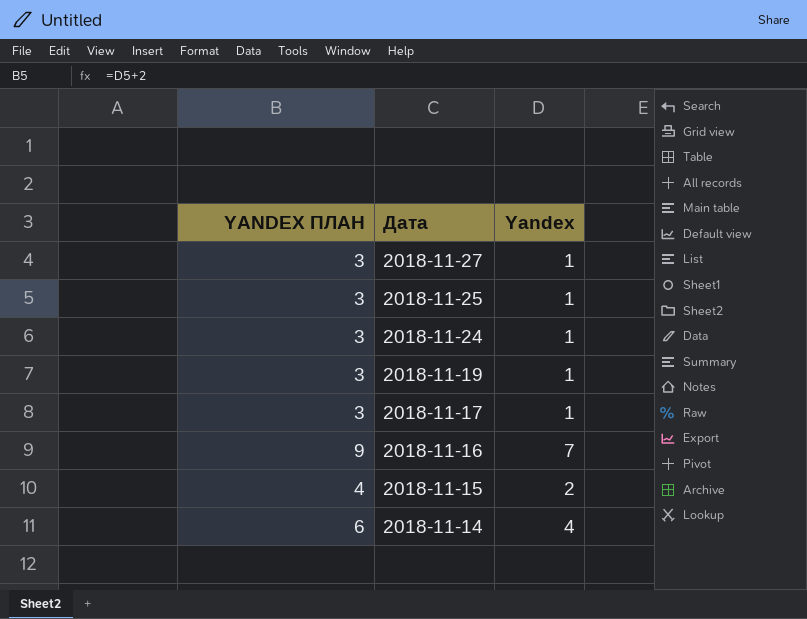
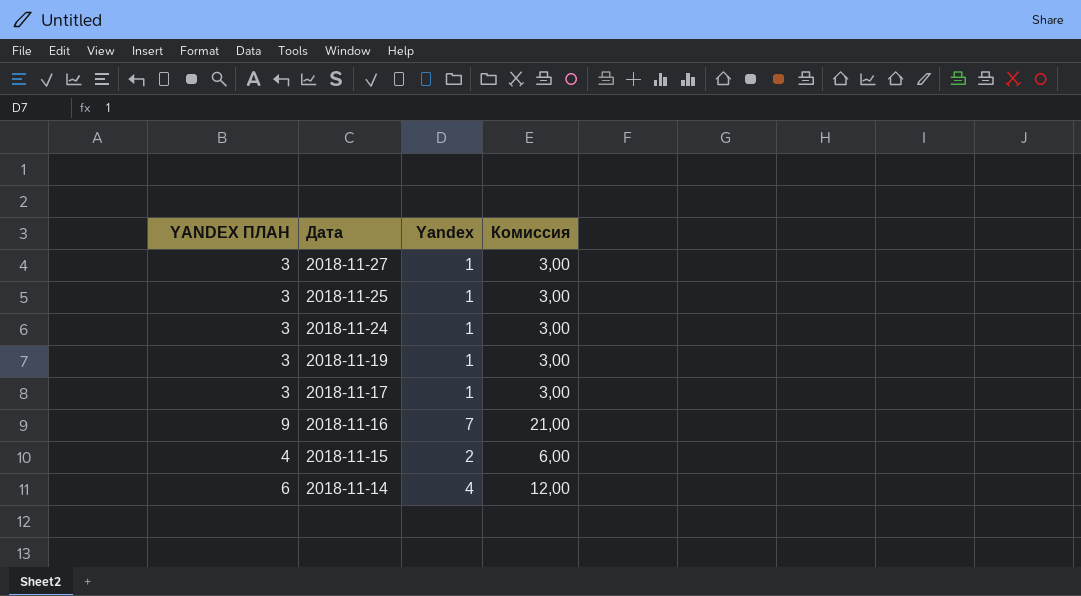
column Комиссия | formula: none -> [Yandex] * 3

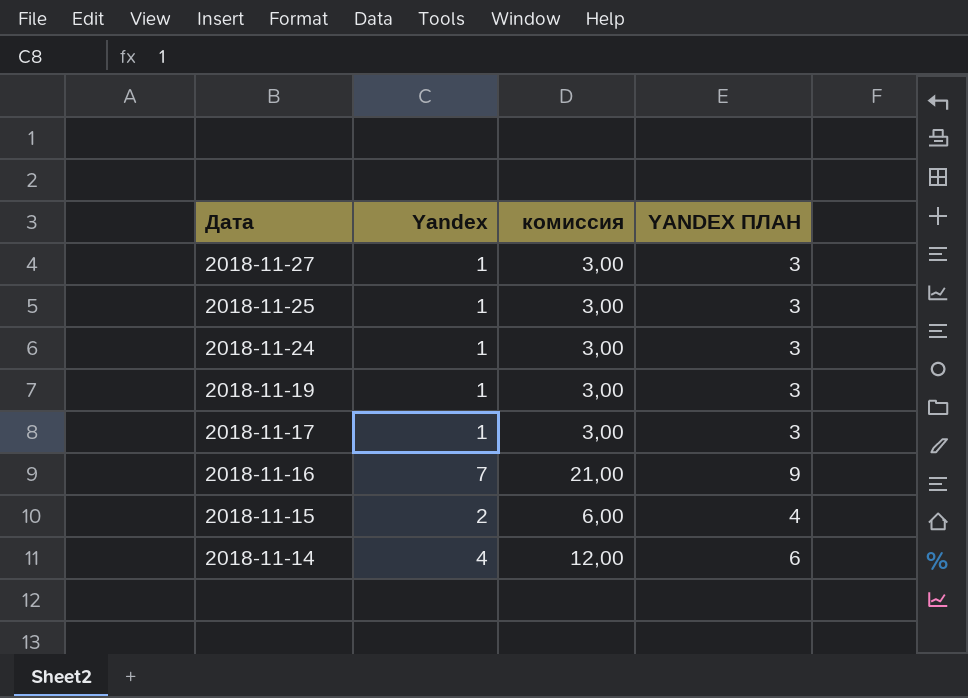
column name: Комиссия -> комиссия
column YANDEX ПЛАН | position: 1 -> 4

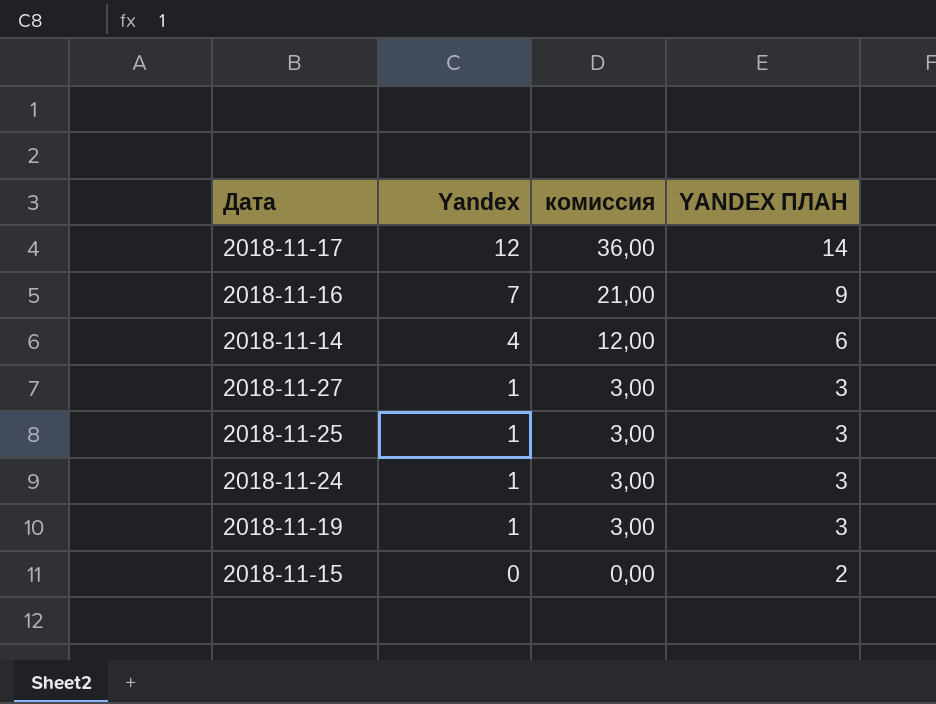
row order: Дата descending -> Yandex descending
2018-11-17 | Yandex: 1 -> 12
2018-11-17 | комиссия: 3,00 -> 36,00
2018-11-17 | YANDEX ПЛАН: 3 -> 14
2018-11-15 | Yandex: 2 -> 0
2018-11-15 | комиссия: 6,00 -> 0,00
2018-11-15 | YANDEX ПЛАН: 4 -> 2

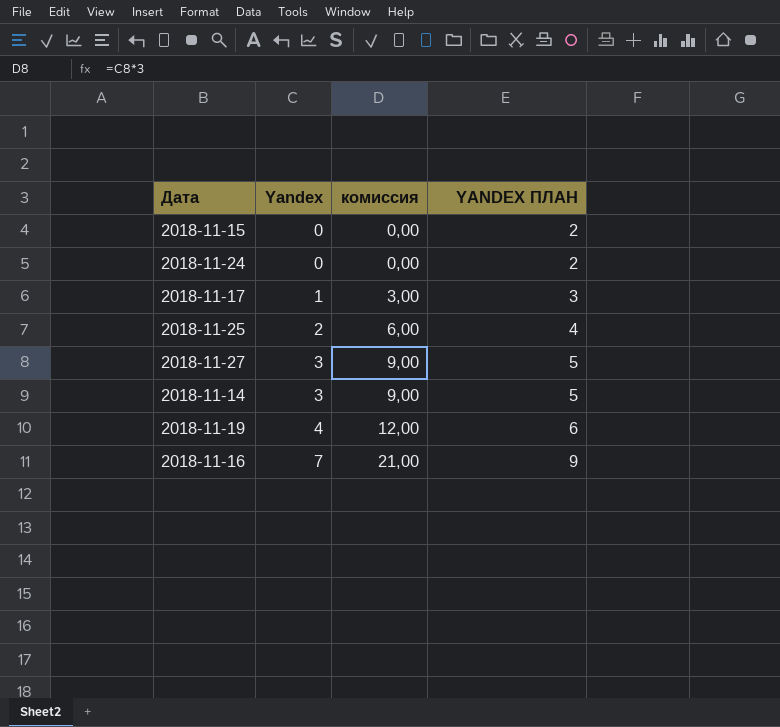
row order: Yandex descending -> Yandex ascending
2018-11-24 | Yandex: 1 -> 0
2018-11-24 | комиссия: 3,00 -> 0,00
2018-11-24 | YANDEX ПЛАН: 3 -> 2
2018-11-17 | Yandex: 12 -> 1
2018-11-17 | комиссия: 36,00 -> 3,00
2018-11-17 | YANDEX ПЛАН: 14 -> 3
2018-11-25 | Yandex: 1 -> 2
2018-11-25 | комиссия: 3,00 -> 6,00
2018-11-25 | YANDEX ПЛАН: 3 -> 4
2018-11-27 | Yandex: 1 -> 3
2018-11-27 | комиссия: 3,00 -> 9,00
2018-11-27 | YANDEX ПЛАН: 3 -> 5
2018-11-14 | Yandex: 4 -> 3
2018-11-14 | комиссия: 12,00 -> 9,00
2018-11-14 | YANDEX ПЛАН: 6 -> 5
2018-11-19 | Yandex: 1 -> 4
2018-11-19 | комиссия: 3,00 -> 12,00
2018-11-19 | YANDEX ПЛАН: 3 -> 6

